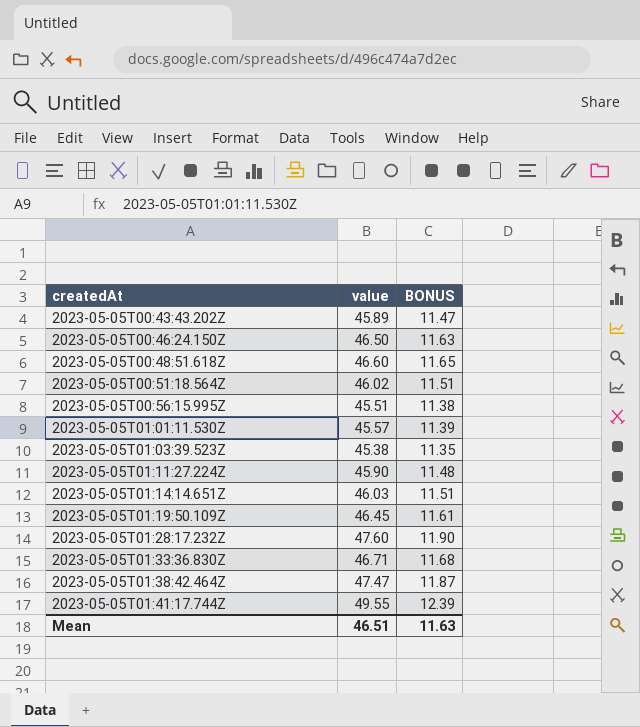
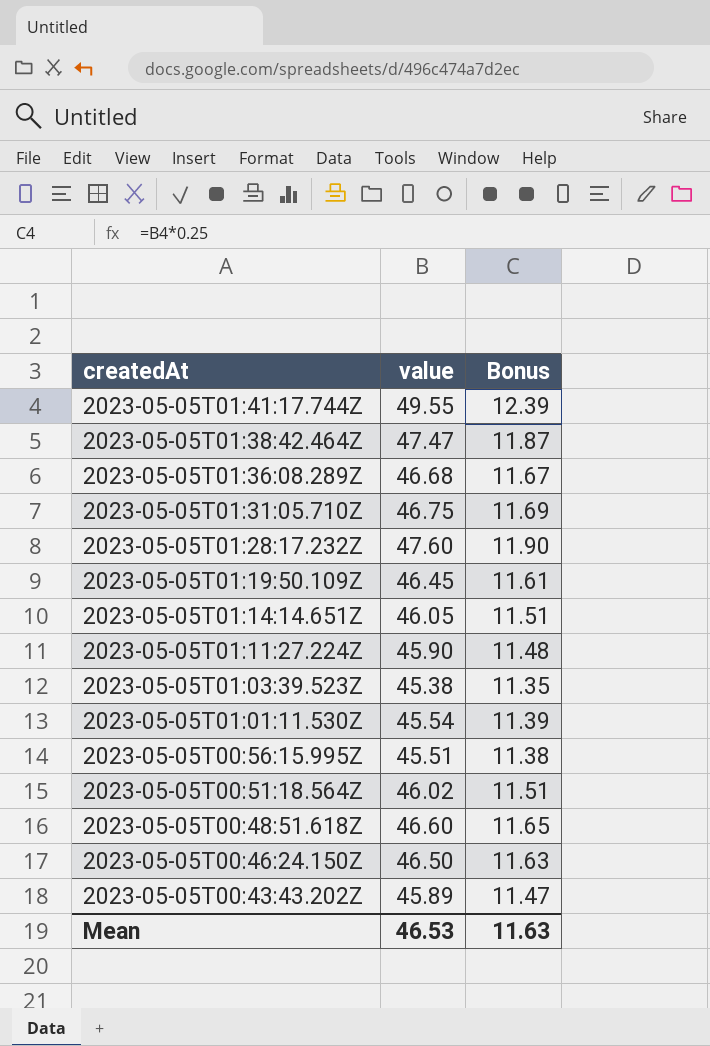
row order: createdAt ascending -> createdAt descending
column name: BONUS -> Bonus
row 2023-05-05T01:33:36.830Z: 46.71 | 11.68 -> none
row 2023-05-05T01:36:08.289Z: none -> 46.68 | 11.67
row 2023-05-05T01:31:05.710Z: none -> 46.75 | 11.69
2023-05-05T01:14:14.651Z | value: 46.03 -> 46.05
2023-05-05T01:01:11.530Z | value: 45.57 -> 45.54
Mean | value: 46.51 -> 46.53

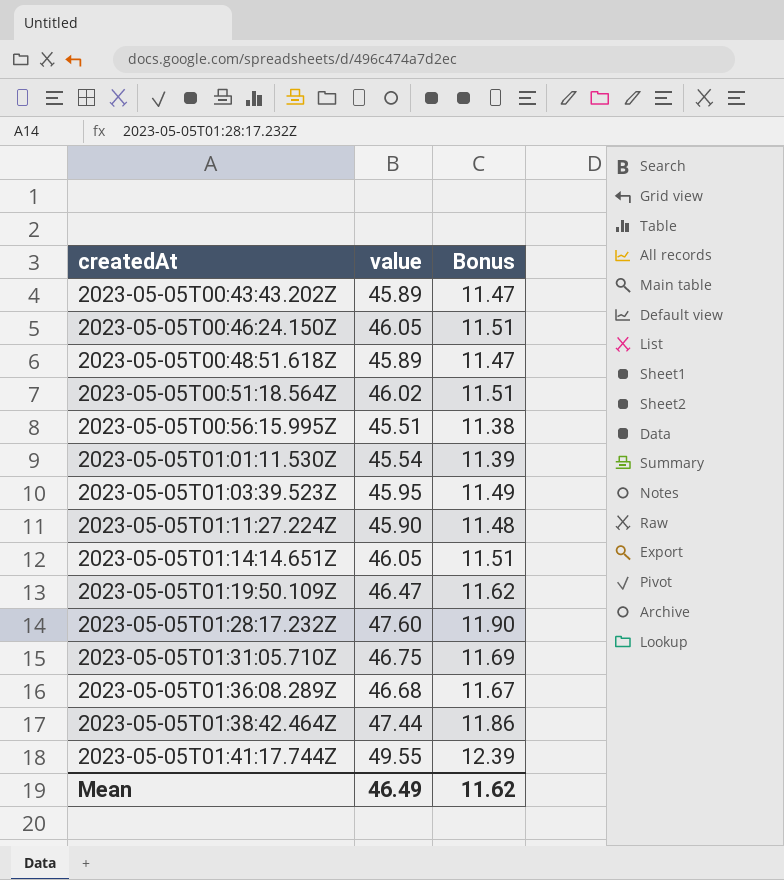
row order: createdAt descending -> createdAt ascending
2023-05-05T00:46:24.150Z | value: 46.50 -> 46.05
2023-05-05T00:46:24.150Z | Bonus: 11.63 -> 11.51
2023-05-05T00:48:51.618Z | value: 46.60 -> 45.89
2023-05-05T00:48:51.618Z | Bonus: 11.65 -> 11.47
2023-05-05T01:03:39.523Z | value: 45.38 -> 45.95
2023-05-05T01:03:39.523Z | Bonus: 11.35 -> 11.49
2023-05-05T01:19:50.109Z | value: 46.45 -> 46.47
2023-05-05T01:19:50.109Z | Bonus: 11.61 -> 11.62
2023-05-05T01:38:42.464Z | value: 47.47 -> 47.44
2023-05-05T01:38:42.464Z | Bonus: 11.87 -> 11.86
Mean | value: 46.53 -> 46.49
Mean | Bonus: 11.63 -> 11.62

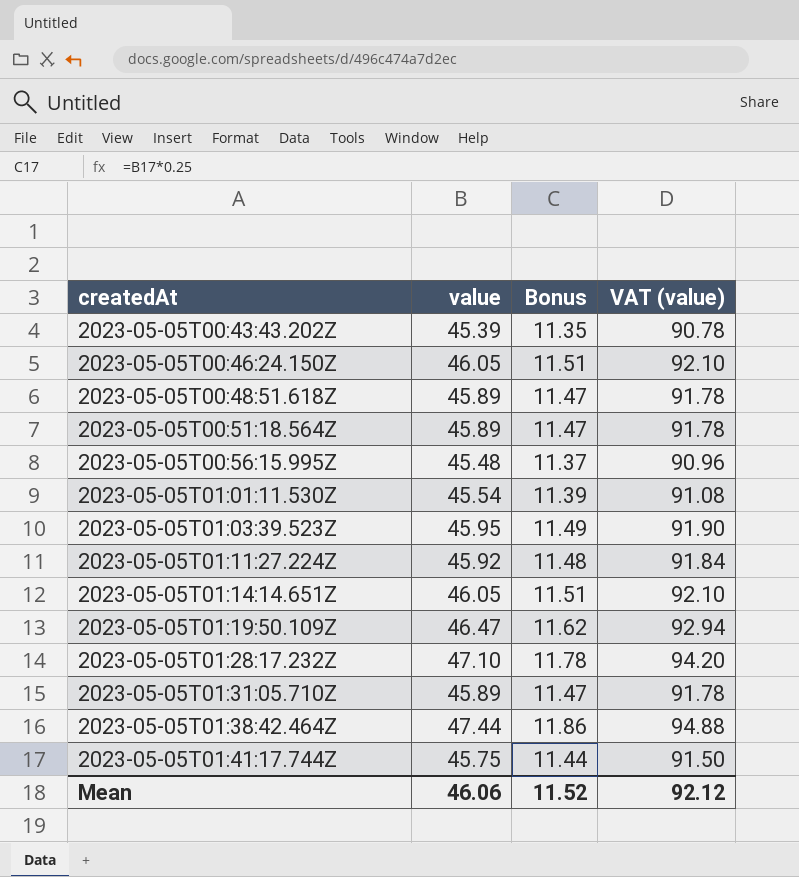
column VAT (value) | formula: none -> [value] * 2
row 2023-05-05T01:36:08.289Z: 46.68 | 11.67 -> none
2023-05-05T00:43:43.202Z | value: 45.89 -> 45.39
2023-05-05T00:43:43.202Z | Bonus: 11.47 -> 11.35
2023-05-05T00:51:18.564Z | value: 46.02 -> 45.89
2023-05-05T00:51:18.564Z | Bonus: 11.51 -> 11.47
2023-05-05T00:56:15.995Z | value: 45.51 -> 45.48
2023-05-05T00:56:15.995Z | Bonus: 11.38 -> 11.37
2023-05-05T01:11:27.224Z | value: 45.90 -> 45.92
2023-05-05T01:28:17.232Z | value: 47.60 -> 47.10
2023-05-05T01:28:17.232Z | Bonus: 11.90 -> 11.78
2023-05-05T01:31:05.710Z | value: 46.75 -> 45.89
2023-05-05T01:31:05.710Z | Bonus: 11.69 -> 11.47
2023-05-05T01:41:17.744Z | value: 49.55 -> 45.75
2023-05-05T01:41:17.744Z | Bonus: 12.39 -> 11.44
Mean | value: 46.49 -> 46.06
Mean | Bonus: 11.62 -> 11.52

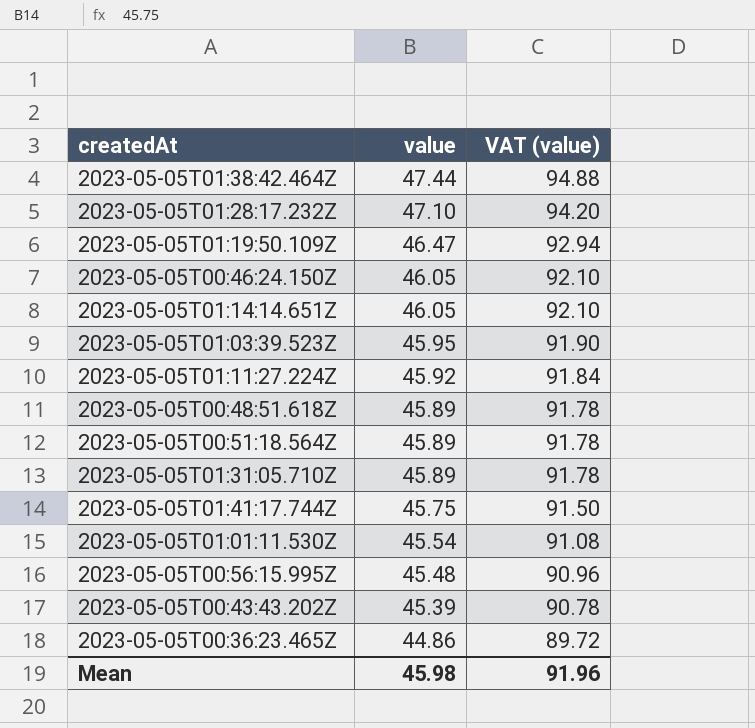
row order: createdAt ascending -> value descending
column Bonus | formula: [value] * 0.25 -> none
row 2023-05-05T00:36:23.465Z: none -> 44.86 | 89.72
Mean | value: 46.06 -> 45.98
Mean | VAT (value): 92.12 -> 91.96

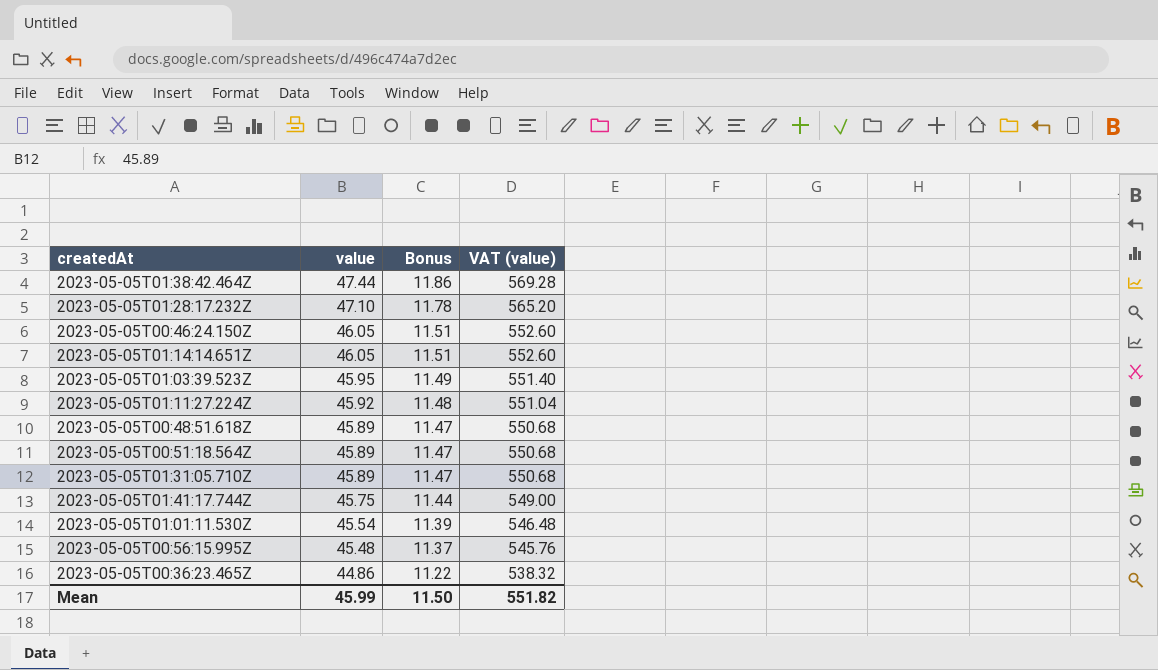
column Bonus | formula: none -> [value] * 0.25
column VAT (value) | formula: [value] * 2 -> [value] * 12
row 2023-05-05T01:19:50.109Z: 46.47 | 92.94 -> none
row 2023-05-05T00:43:43.202Z: 45.39 | 90.78 -> none
Mean | value: 45.98 -> 45.99
Mean | VAT (value): 91.96 -> 551.82

